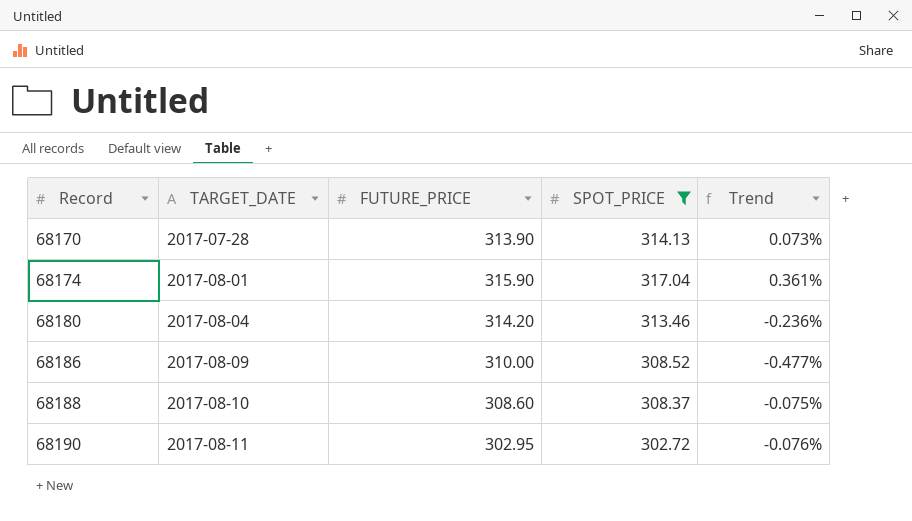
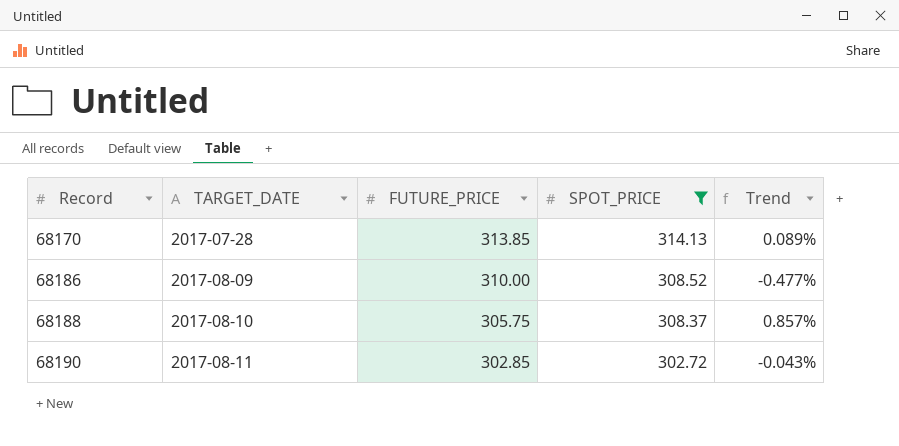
row 68174: 2017-08-01 | 315.90 | 317.04 | 0.361% -> none
row 68180: 2017-08-04 | 314.20 | 313.46 | -0.236% -> none
68170 | FUTURE_PRICE: 313.90 -> 313.85
68170 | Trend: 0.073% -> 0.089%
68188 | FUTURE_PRICE: 308.60 -> 305.75
68188 | Trend: -0.075% -> 0.857%
68190 | FUTURE_PRICE: 302.95 -> 302.85
68190 | Trend: -0.076% -> -0.043%

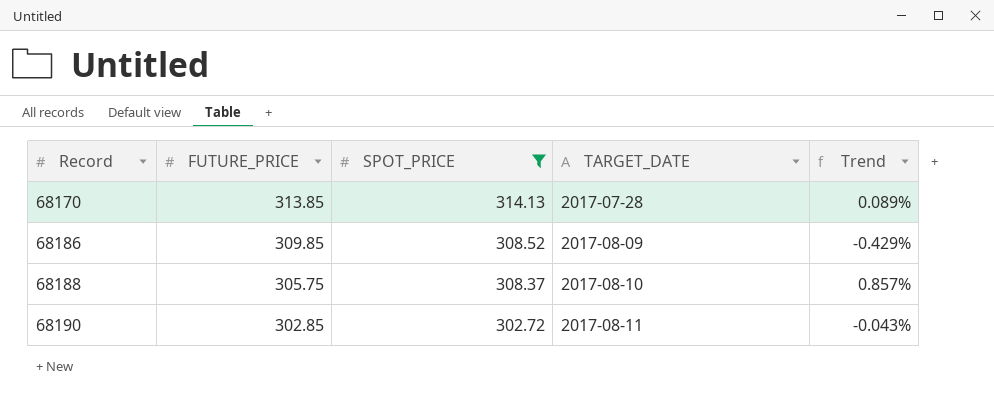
column TARGET_DATE | position: 2 -> 4
68186 | FUTURE_PRICE: 310.00 -> 309.85
68186 | Trend: -0.477% -> -0.429%

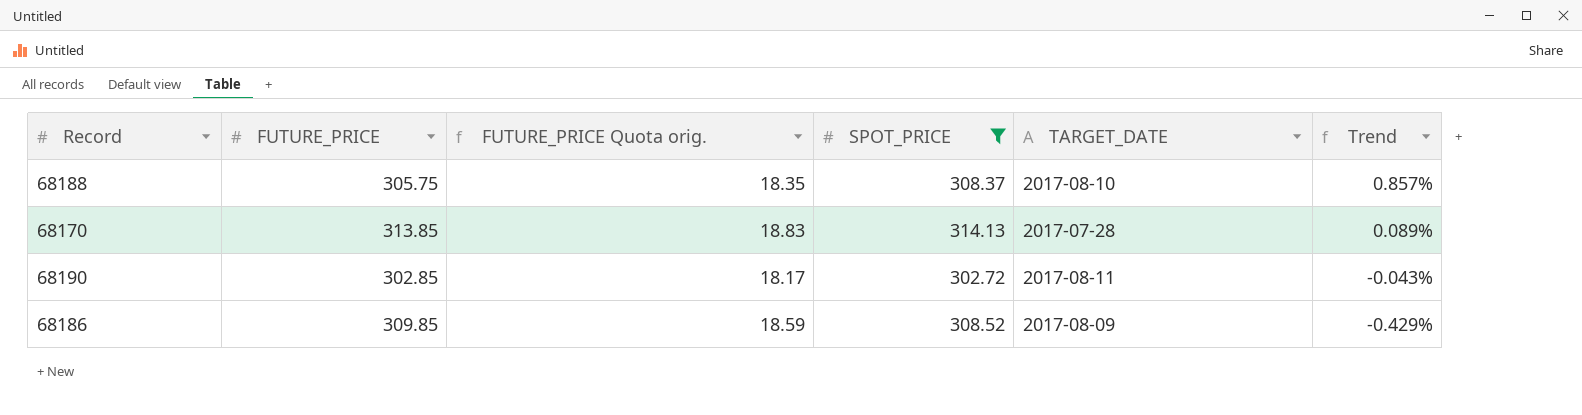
row order: Record ascending -> Trend descending
column FUTURE_PRICE Quota orig. | formula: none -> [FUTURE_PRICE] * 0.06

